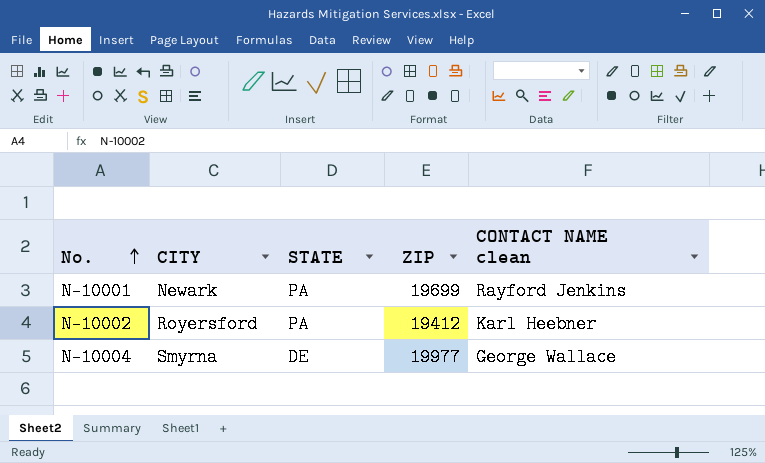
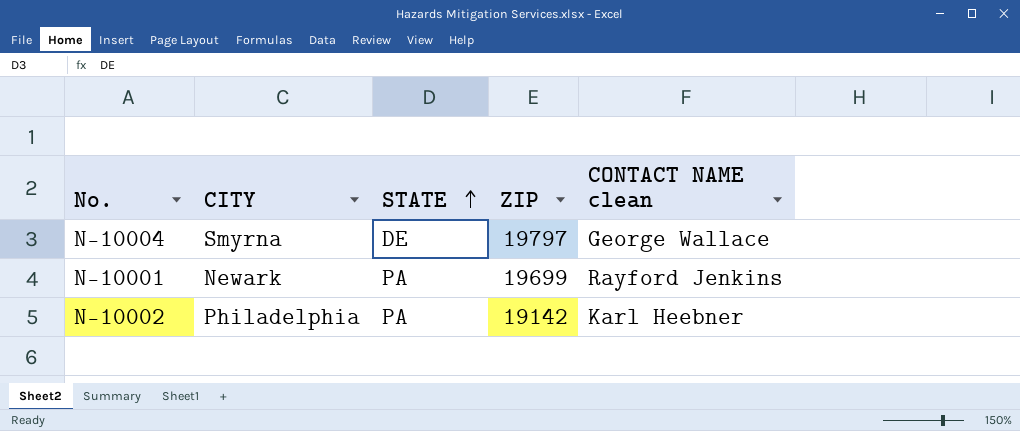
row order: No. ascending -> STATE ascending
N-10004 | ZIP: 19977 -> 19797
N-10002 | CITY: Royersford -> Philadelphia
N-10002 | ZIP: 19412 -> 19142

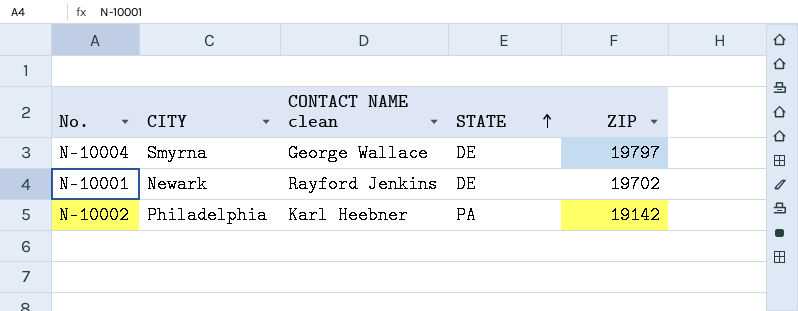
column CONTACT NAME clean | position: 5 -> 3
N-10001 | STATE: PA -> DE
N-10001 | ZIP: 19699 -> 19702

